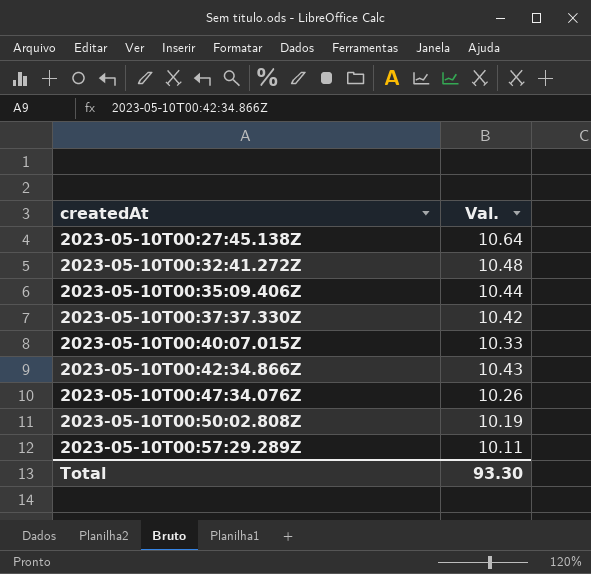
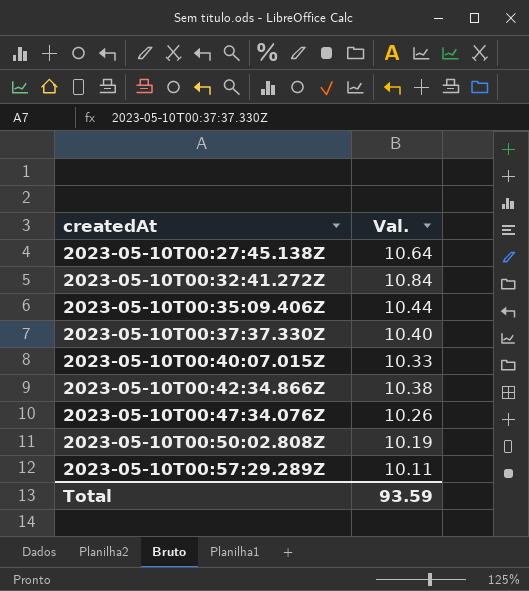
2023-05-10T00:32:41.272Z | Val.: 10.48 -> 10.84
2023-05-10T00:37:37.330Z | Val.: 10.42 -> 10.40
2023-05-10T00:42:34.866Z | Val.: 10.43 -> 10.38
Total | Val.: 93.30 -> 93.59

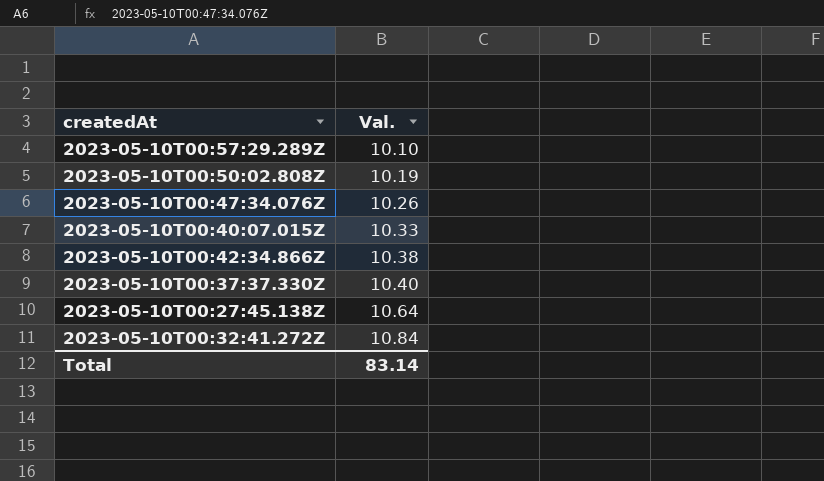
row order: createdAt ascending -> Val. ascending
row 2023-05-10T00:35:09.406Z: 10.44 -> none
2023-05-10T00:57:29.289Z | Val.: 10.11 -> 10.10
Total | Val.: 93.59 -> 83.14

